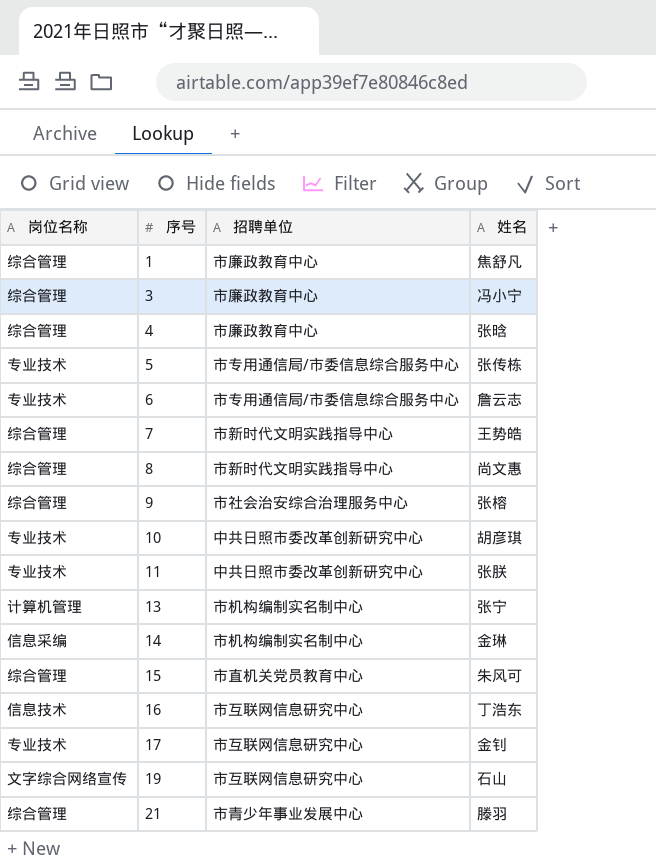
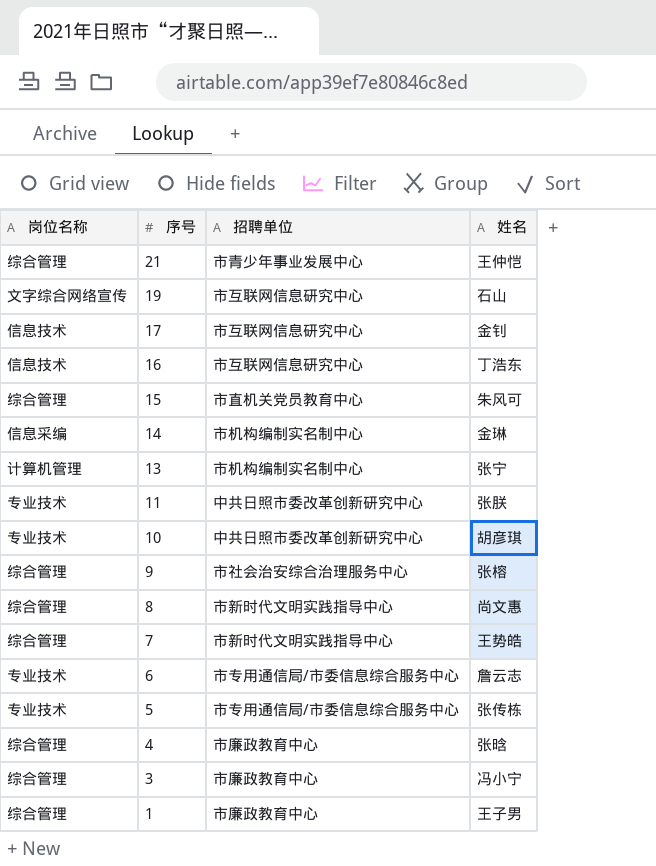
row order: 序号 ascending -> 序号 descending
21 | 姓名: 滕羽 -> 王仲恺
17 | 岗位名称: 专业技术 -> 信息技术
1 | 姓名: 焦舒凡 -> 王子男

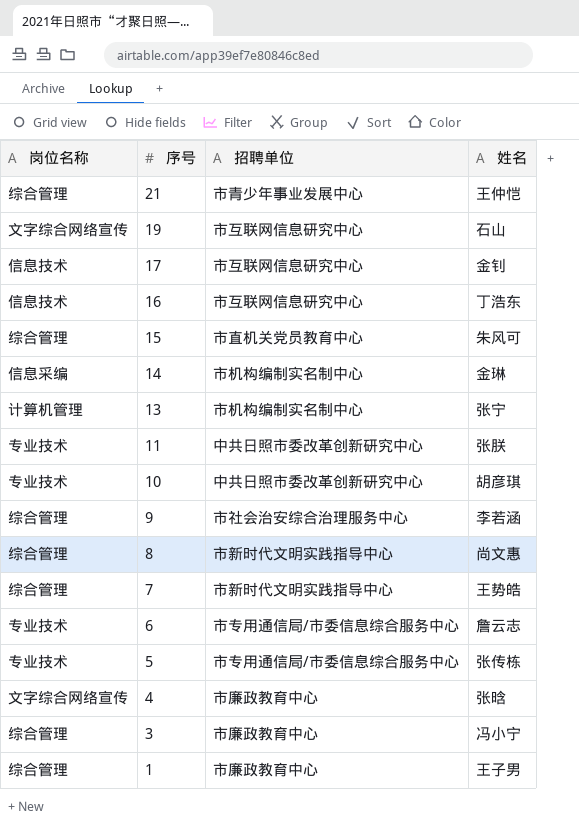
9 | 姓名: 张榕 -> 李若涵
4 | 岗位名称: 综合管理 -> 文字综合网络宣传

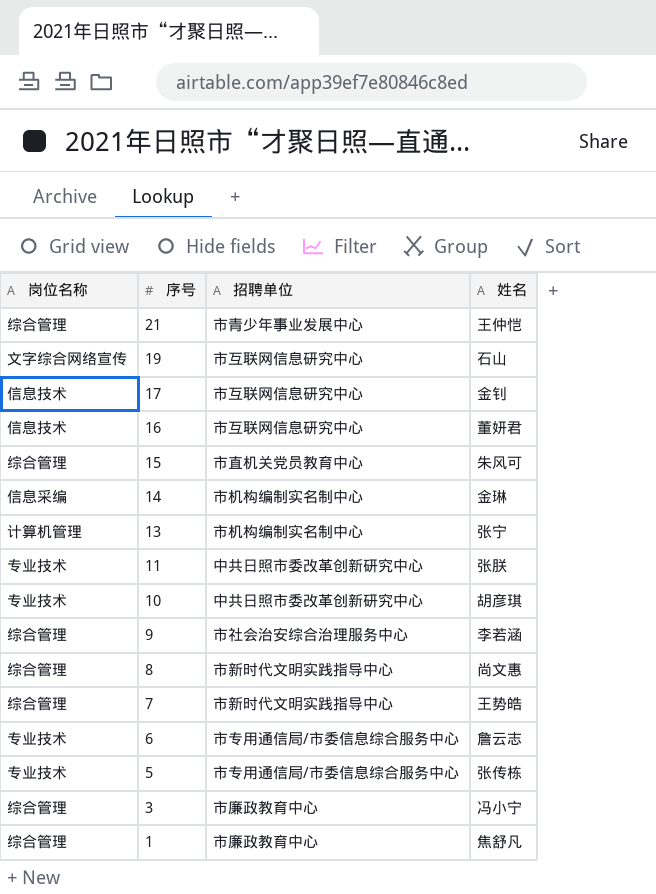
row 4: 文字综合网络宣传 | 市廉政教育中心 | 张晗 -> none
16 | 姓名: 丁浩东 -> 董妍君
1 | 姓名: 王子男 -> 焦舒凡

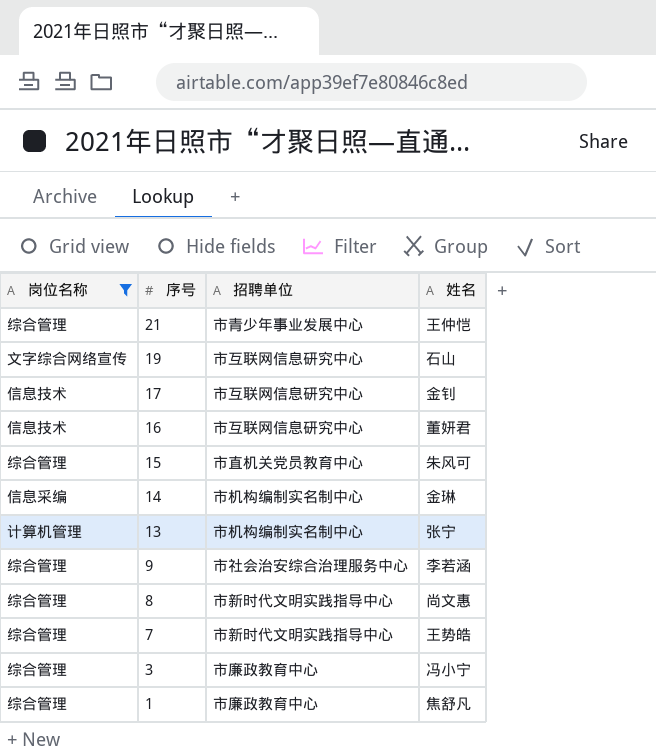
filter: none -> 岗位名称 != 专业技术

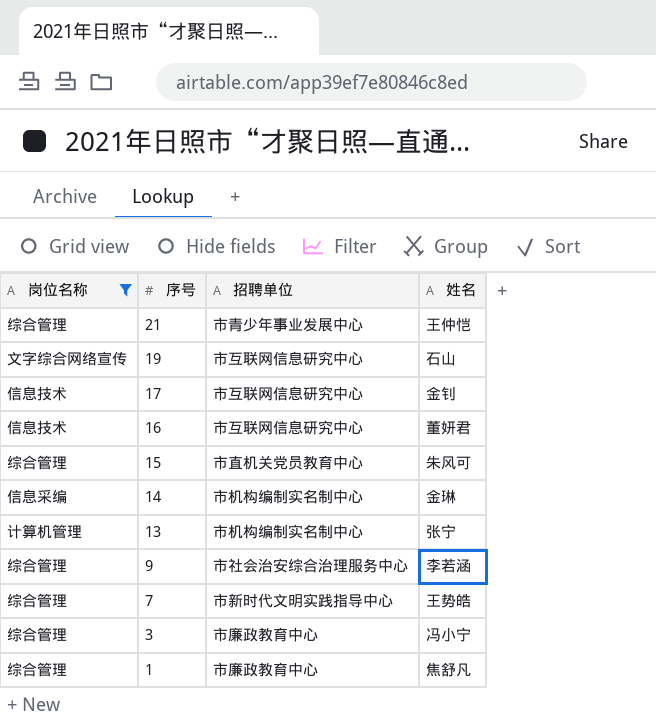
row 8: 综合管理 | 市新时代文明实践指导中心 | 尚文惠 -> none

